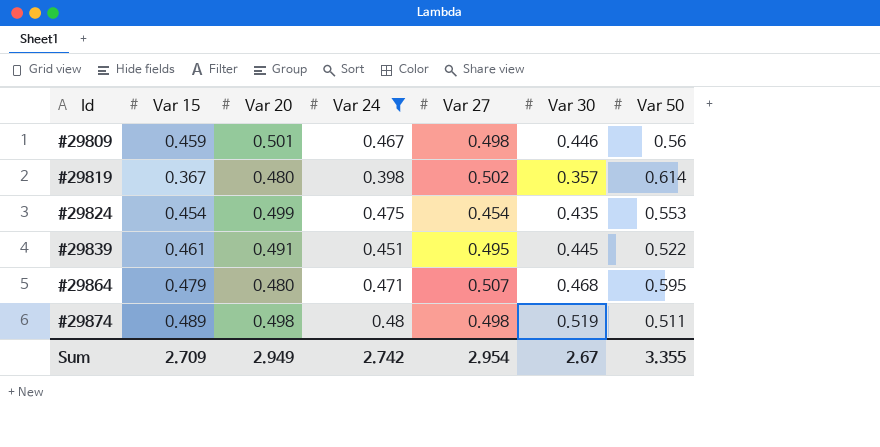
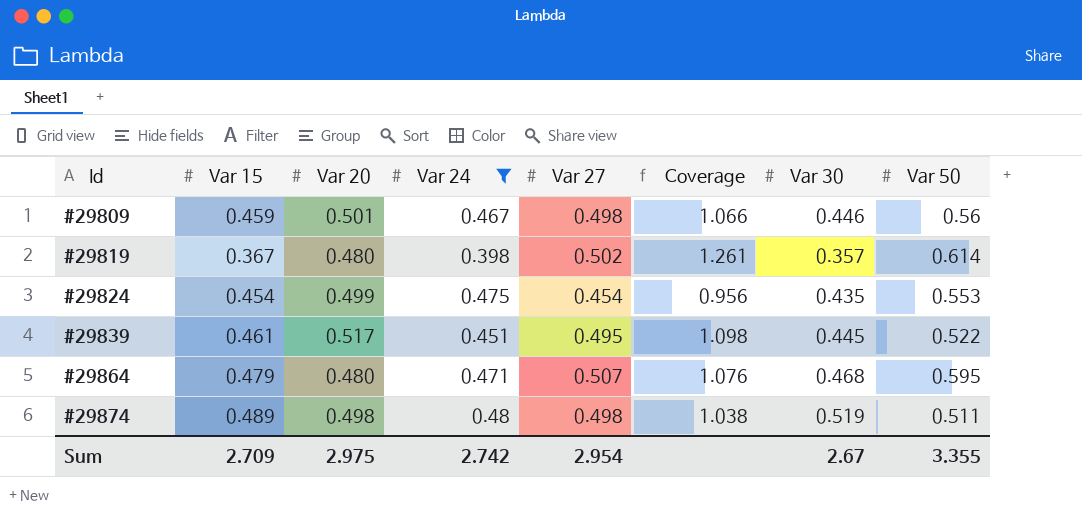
column Coverage | formula: none -> [Var 27] / [Var 24]
#29839 | Var 20: 0.491 -> 0.517
Sum | Var 20: 2.949 -> 2.975

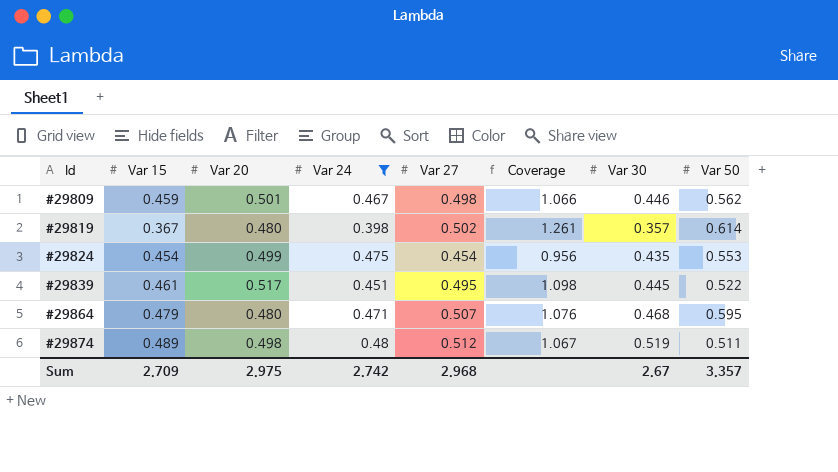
#29809 | Var 50: 0.56 -> 0.562
#29874 | Var 27: 0.498 -> 0.512
#29874 | Coverage: 1.038 -> 1.067
Sum | Var 27: 2.954 -> 2.968
Sum | Var 50: 3.355 -> 3.357

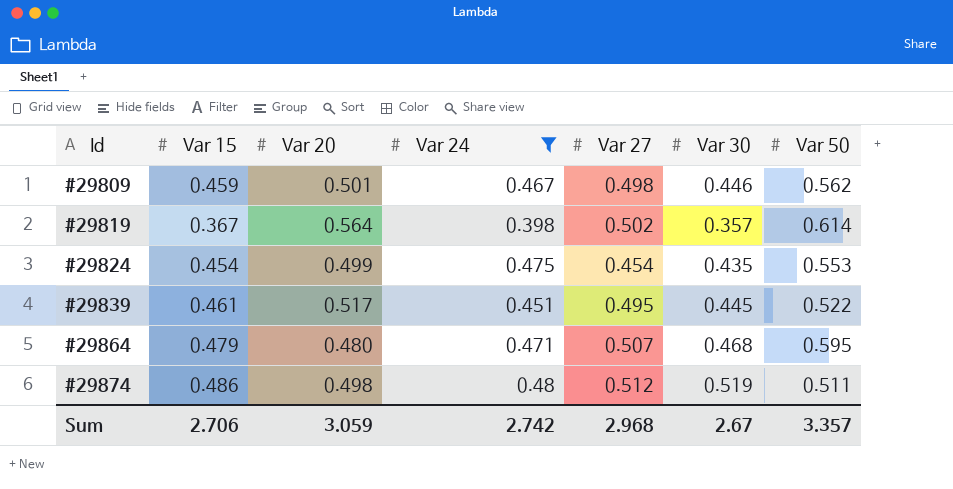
column Coverage | formula: [Var 27] / [Var 24] -> none
#29819 | Var 20: 0.480 -> 0.564
#29874 | Var 15: 0.489 -> 0.486
Sum | Var 15: 2.709 -> 2.706
Sum | Var 20: 2.975 -> 3.059

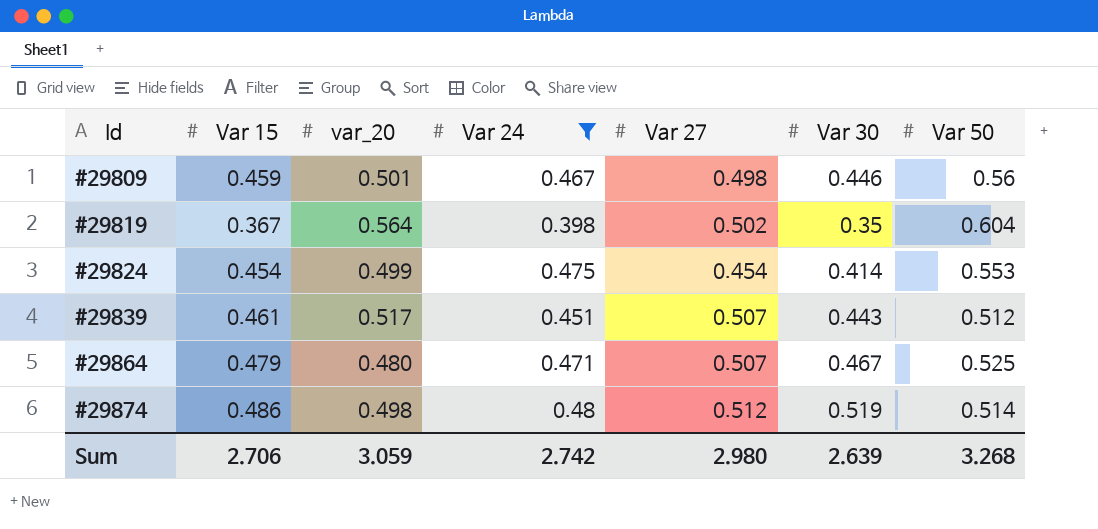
column name: Var 20 -> var_20
#29809 | Var 50: 0.562 -> 0.56
#29819 | Var 30: 0.357 -> 0.35
#29819 | Var 50: 0.614 -> 0.604
#29824 | Var 30: 0.435 -> 0.414
#29839 | Var 27: 0.495 -> 0.507
#29839 | Var 30: 0.445 -> 0.443
#29839 | Var 50: 0.522 -> 0.512
#29864 | Var 30: 0.468 -> 0.467
#29864 | Var 50: 0.595 -> 0.525
#29874 | Var 50: 0.511 -> 0.514
Sum | Var 27: 2.968 -> 2.980
Sum | Var 30: 2.67 -> 2.639
Sum | Var 50: 3.357 -> 3.268

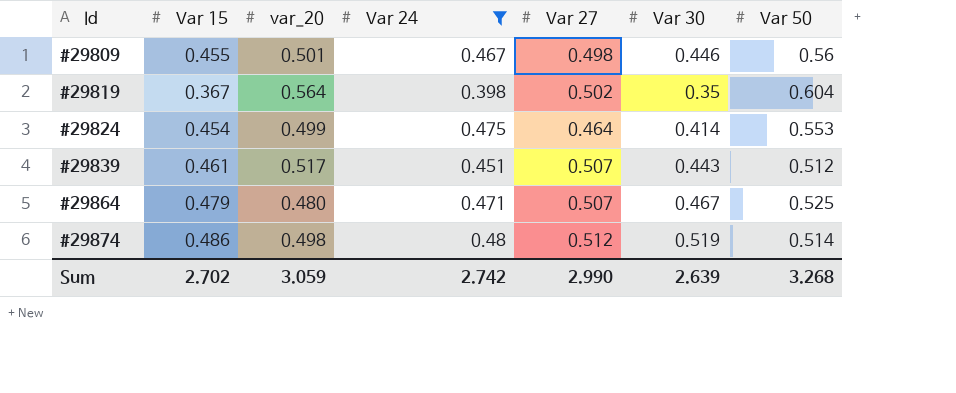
#29809 | Var 15: 0.459 -> 0.455
#29824 | Var 27: 0.454 -> 0.464
Sum | Var 15: 2.706 -> 2.702
Sum | Var 27: 2.980 -> 2.990

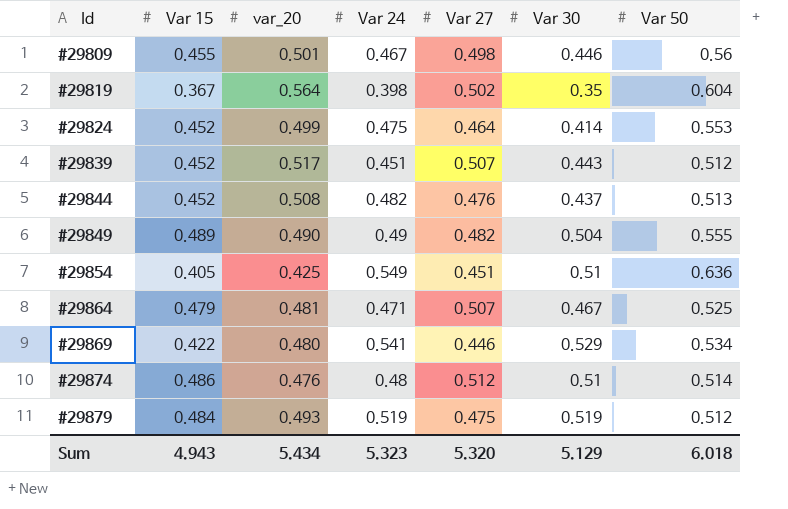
filter: Var 24 <= 0.48 -> none
#29824 | Var 15: 0.454 -> 0.452
#29839 | Var 15: 0.461 -> 0.452
#29864 | var_20: 0.480 -> 0.481
#29874 | var_20: 0.498 -> 0.476
#29874 | Var 30: 0.519 -> 0.51
Sum | Var 15: 2.702 -> 4.943
Sum | var_20: 3.059 -> 5.434
Sum | Var 24: 2.742 -> 5.323
Sum | Var 27: 2.990 -> 5.320
Sum | Var 30: 2.639 -> 5.129
Sum | Var 50: 3.268 -> 6.018

